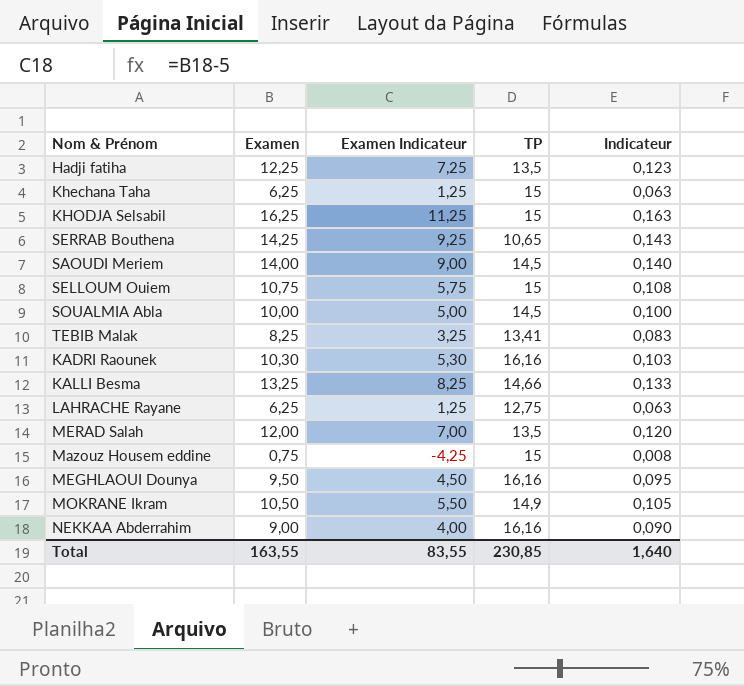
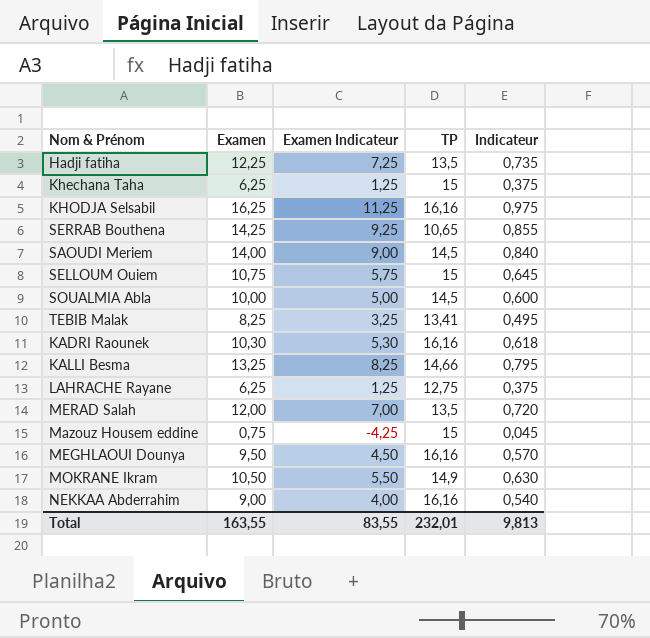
column Indicateur | formula: [Examen] * 0,01 -> [Examen] * 0,06
KHODJA Selsabil | TP: 15 -> 16,16
Total | TP: 230,85 -> 232,01
Total | Indicateur: 1,640 -> 9,813

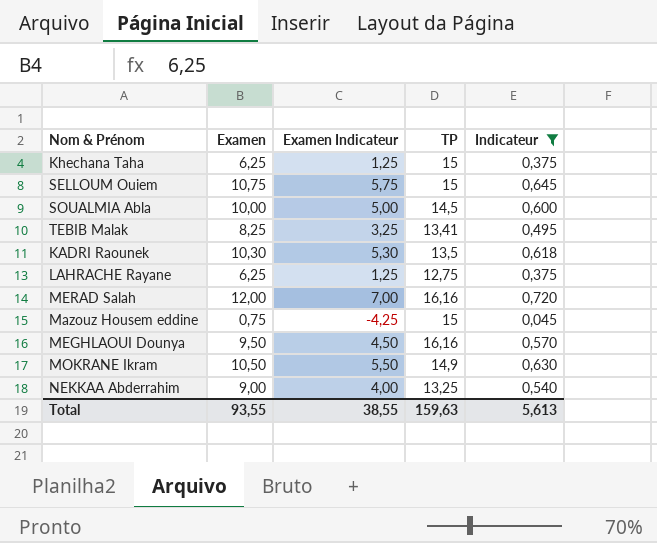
filter: none -> Indicateur <= 0,720
KADRI Raounek | TP: 16,16 -> 13,5
MERAD Salah | TP: 13,5 -> 16,16
NEKKAA Abderrahim | TP: 16,16 -> 13,25
Total | Examen: 163,55 -> 93,55
Total | Examen Indicateur: 83,55 -> 38,55
Total | TP: 232,01 -> 159,63
Total | Indicateur: 9,813 -> 5,613

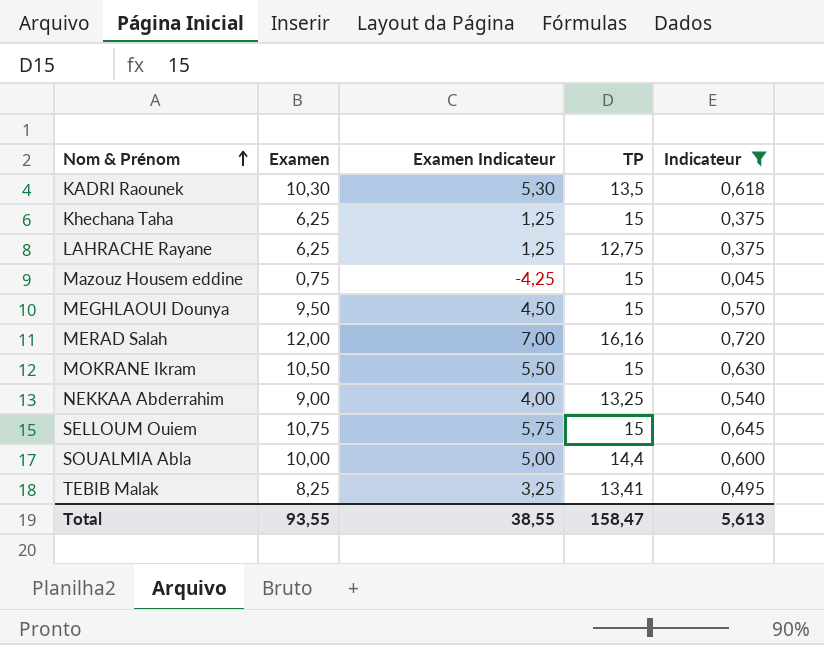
row order: none -> Nom & Prénom ascending
MEGHLAOUI Dounya | TP: 16,16 -> 15
MOKRANE Ikram | TP: 14,9 -> 15
SOUALMIA Abla | TP: 14,5 -> 14,4
Total | TP: 159,63 -> 158,47

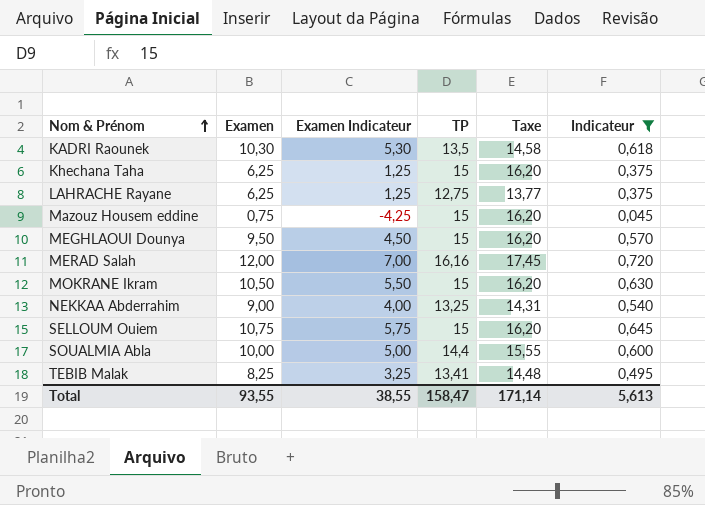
column Taxe | formula: none -> [TP] * 1,08

